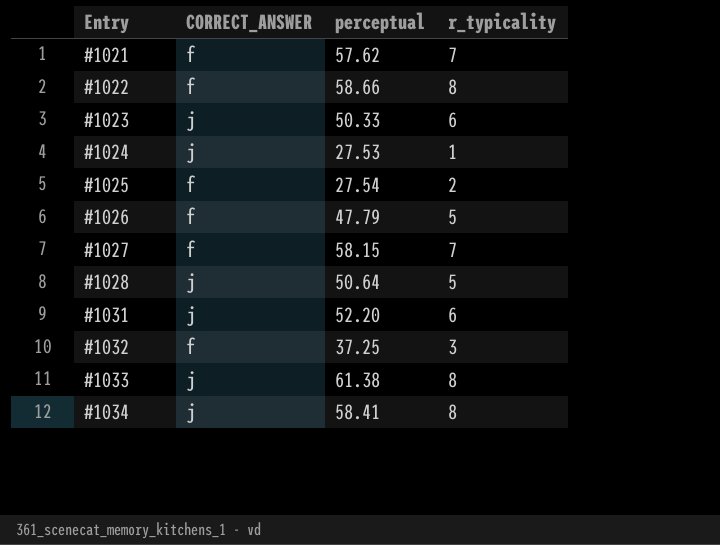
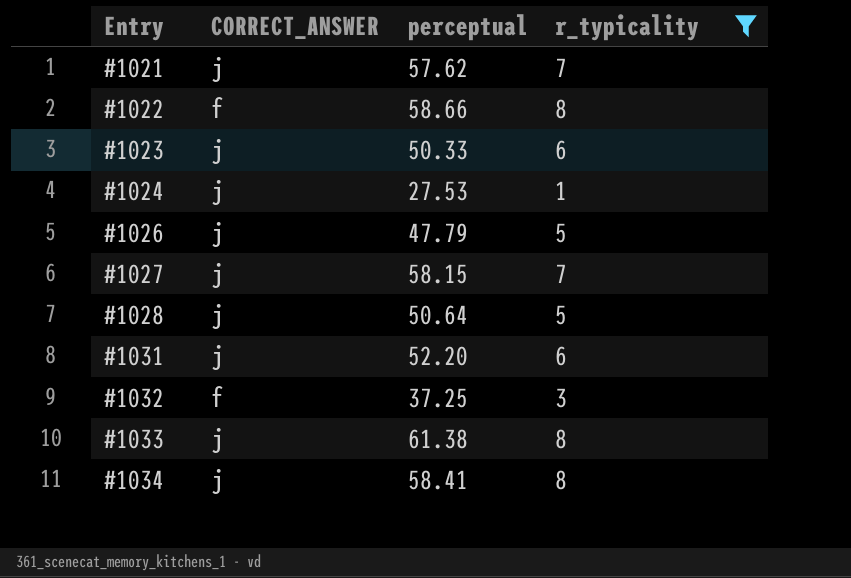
filter: none -> r_typicality != 2
#1021 | CORRECT_ANSWER: f -> j
#1026 | CORRECT_ANSWER: f -> j
#1027 | CORRECT_ANSWER: f -> j

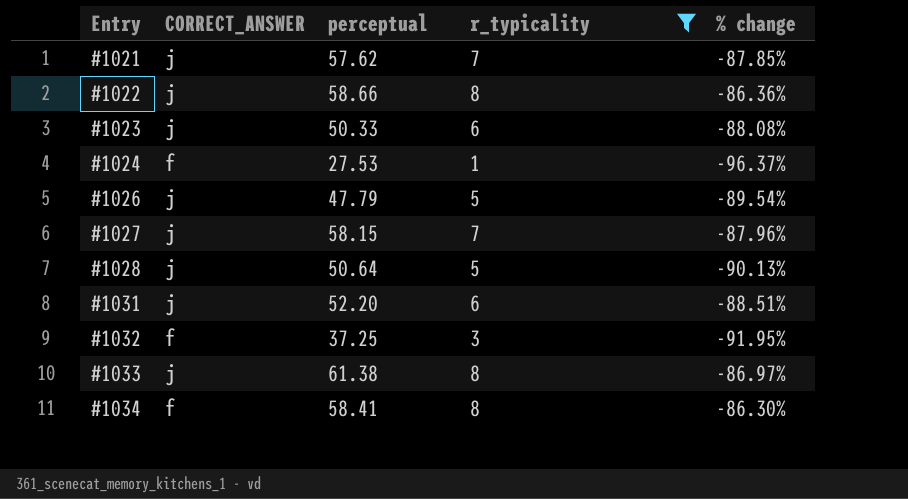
column % change | formula: none -> ([r_typicality] - [perceptual]) / [perceptual]
#1022 | CORRECT_ANSWER: f -> j
#1024 | CORRECT_ANSWER: j -> f
#1034 | CORRECT_ANSWER: j -> f

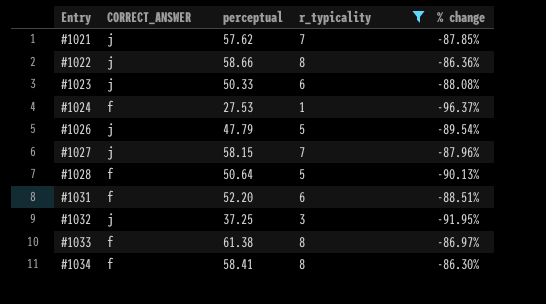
#1028 | CORRECT_ANSWER: j -> f
#1031 | CORRECT_ANSWER: j -> f
#1032 | CORRECT_ANSWER: f -> j
#1033 | CORRECT_ANSWER: j -> f

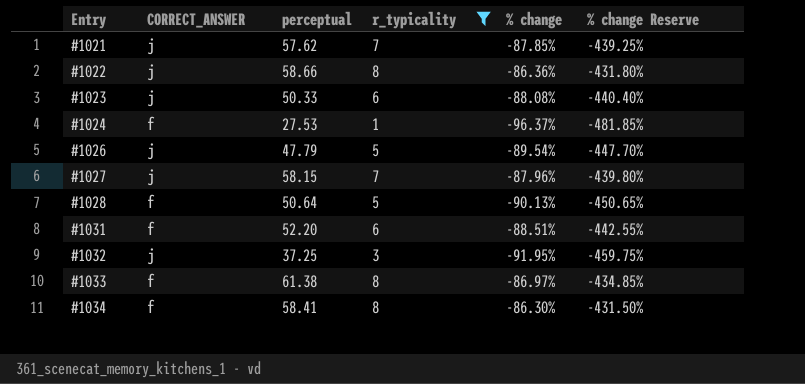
column % change Reserve | formula: none -> [% change] * 5

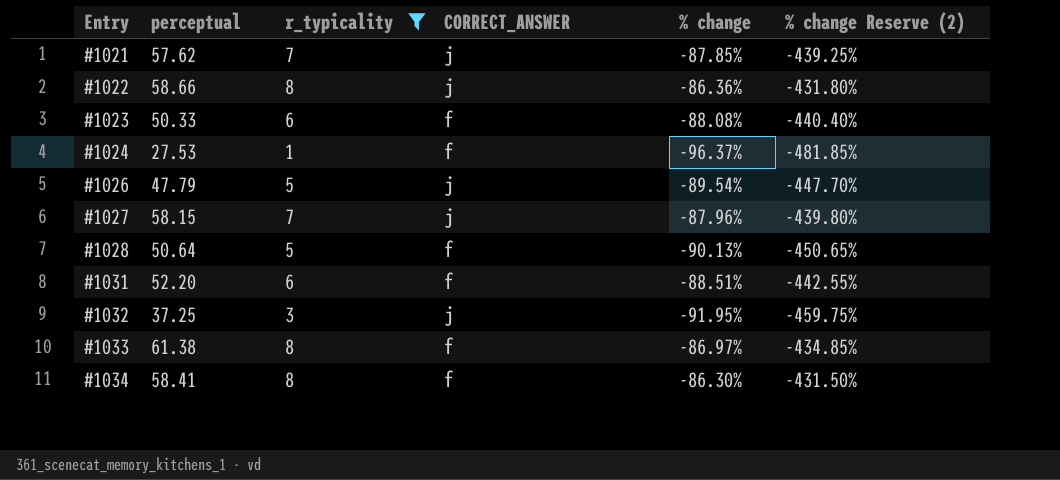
column CORRECT_ANSWER | position: 2 -> 4
column name: % change Reserve -> % change Reserve (2)
#1023 | CORRECT_ANSWER: j -> f

